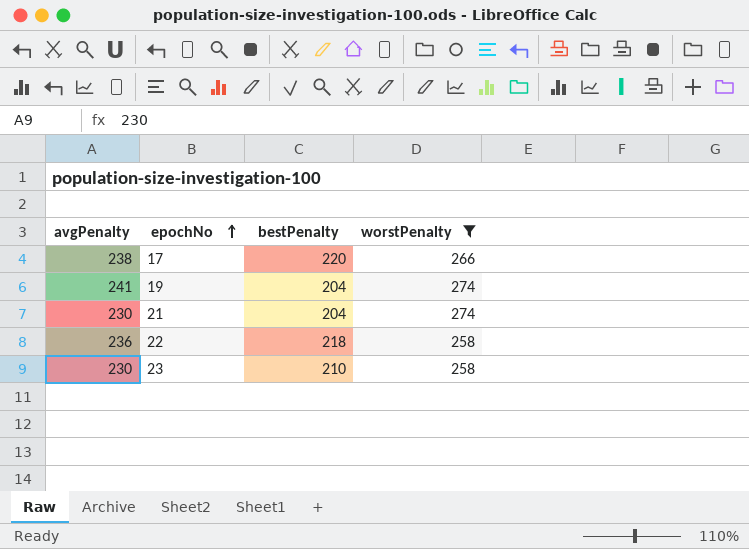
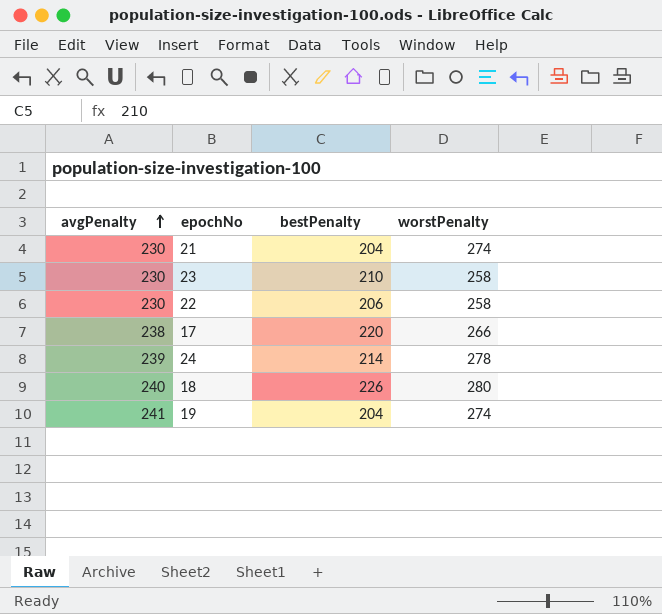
filter: worstPenalty <= 274 -> none
row order: epochNo ascending -> avgPenalty ascending
22 | avgPenalty: 236 -> 230
22 | bestPenalty: 218 -> 206

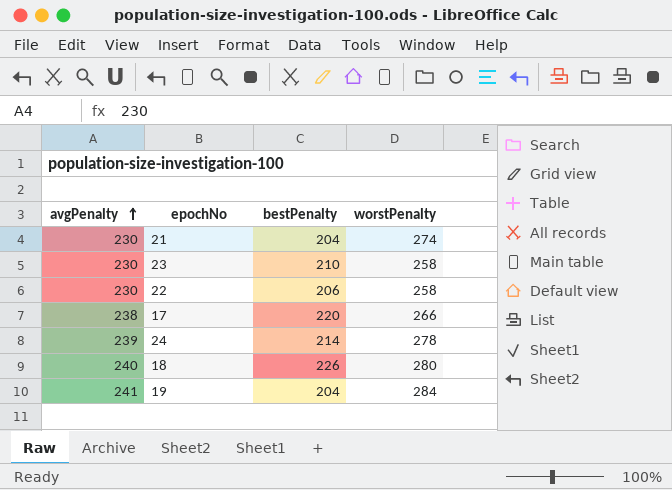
19 | worstPenalty: 274 -> 284

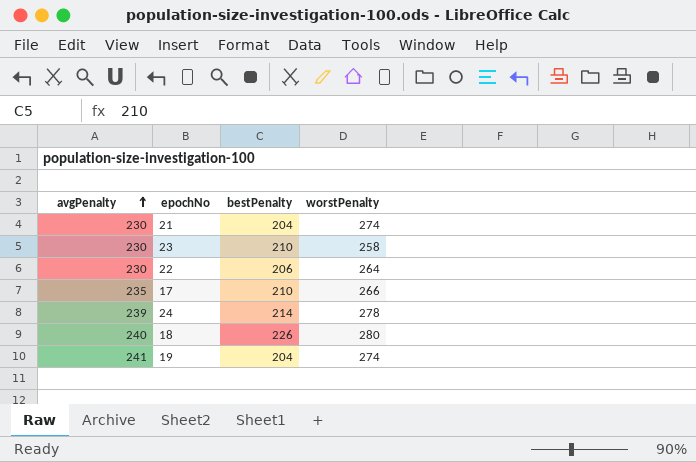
22 | worstPenalty: 258 -> 264
17 | avgPenalty: 238 -> 235
17 | bestPenalty: 220 -> 210
19 | worstPenalty: 284 -> 274

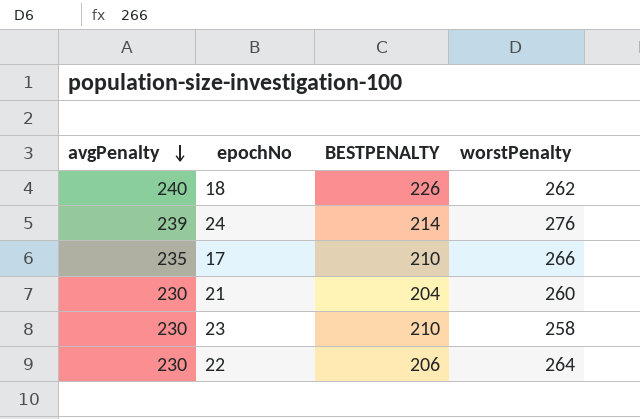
row order: avgPenalty ascending -> avgPenalty descending
column name: bestPenalty -> BESTPENALTY
row 19: 241 | 204 | 274 -> none
18 | worstPenalty: 280 -> 262
24 | worstPenalty: 278 -> 276
21 | worstPenalty: 274 -> 260

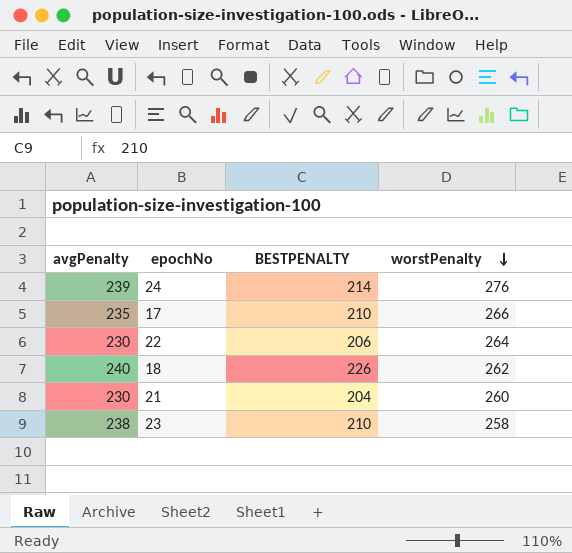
row order: avgPenalty descending -> worstPenalty descending
23 | avgPenalty: 230 -> 238

